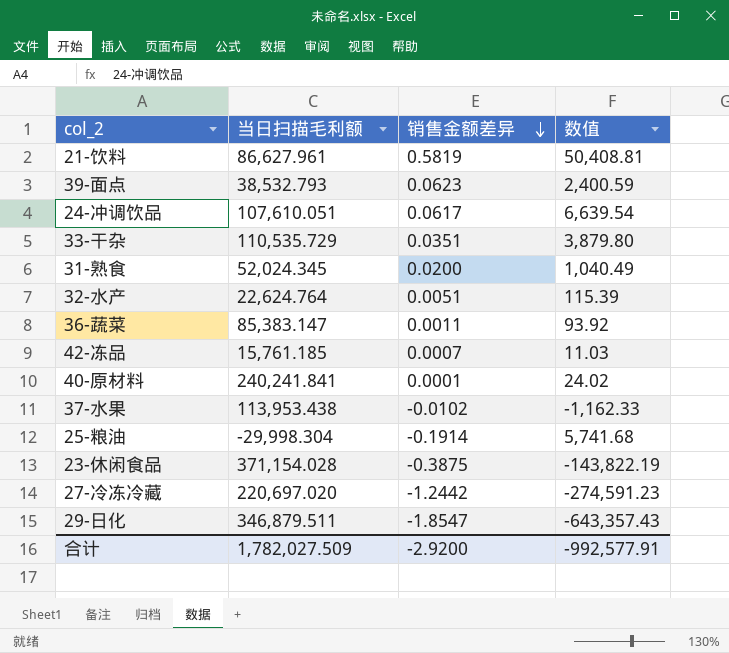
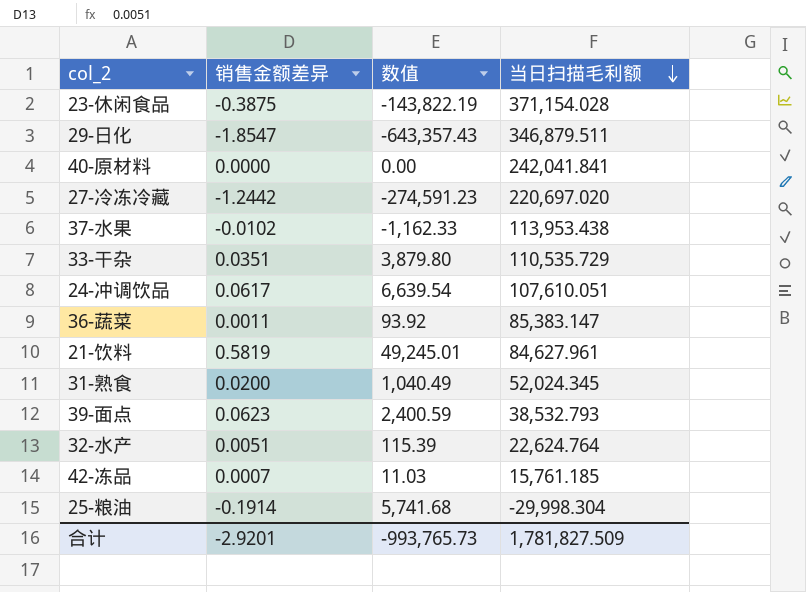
row order: 销售金额差异 descending -> 当日扫描毛利额 descending
column 当日扫描毛利额 | position: 2 -> 4
40-原材料 | 销售金额差异: 0.0001 -> 0.0000
40-原材料 | 数值: 24.02 -> 0.00
40-原材料 | 当日扫描毛利额: 240,241.841 -> 242,041.841
21-饮料 | 数值: 50,408.81 -> 49,245.01
21-饮料 | 当日扫描毛利额: 86,627.961 -> 84,627.961
合计 | 销售金额差异: -2.9200 -> -2.9201
合计 | 数值: -992,577.91 -> -993,765.73
合计 | 当日扫描毛利额: 1,782,027.509 -> 1,781,827.509

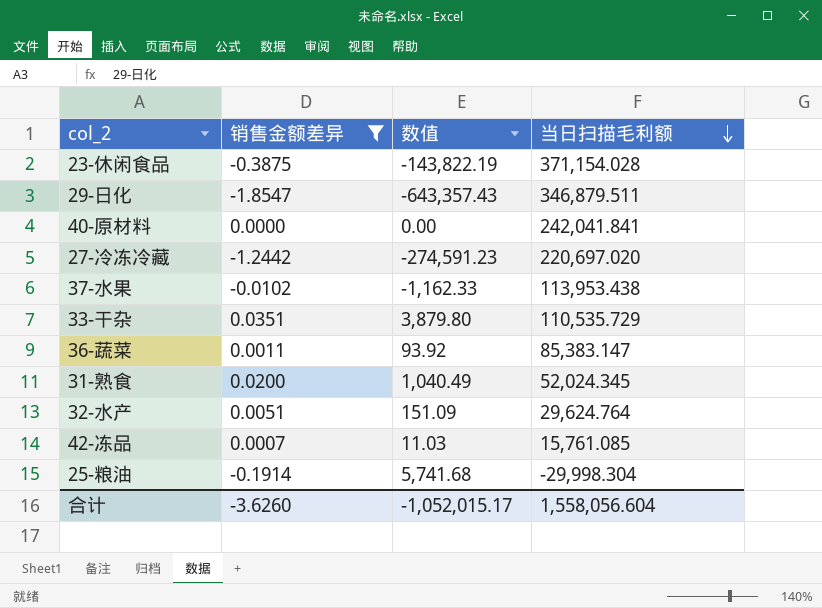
filter: none -> 销售金额差异 <= 0.0351
32-水产 | 数值: 115.39 -> 151.09
32-水产 | 当日扫描毛利额: 22,624.764 -> 29,624.764
42-冻品 | 当日扫描毛利额: 15,761.185 -> 15,761.085
合计 | 销售金额差异: -2.9201 -> -3.6260
合计 | 数值: -993,765.73 -> -1,052,015.17
合计 | 当日扫描毛利额: 1,781,827.509 -> 1,558,056.604

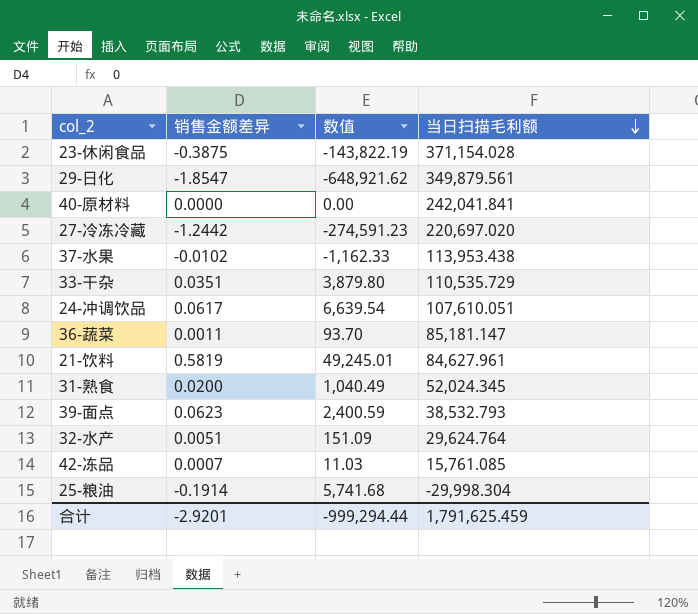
filter: 销售金额差异 <= 0.0351 -> none
29-日化 | 数值: -643,357.43 -> -648,921.62
29-日化 | 当日扫描毛利额: 346,879.511 -> 349,879.561
36-蔬菜 | 数值: 93.92 -> 93.70
36-蔬菜 | 当日扫描毛利额: 85,383.147 -> 85,181.147
合计 | 销售金额差异: -3.6260 -> -2.9201
合计 | 数值: -1,052,015.17 -> -999,294.44
合计 | 当日扫描毛利额: 1,558,056.604 -> 1,791,625.459

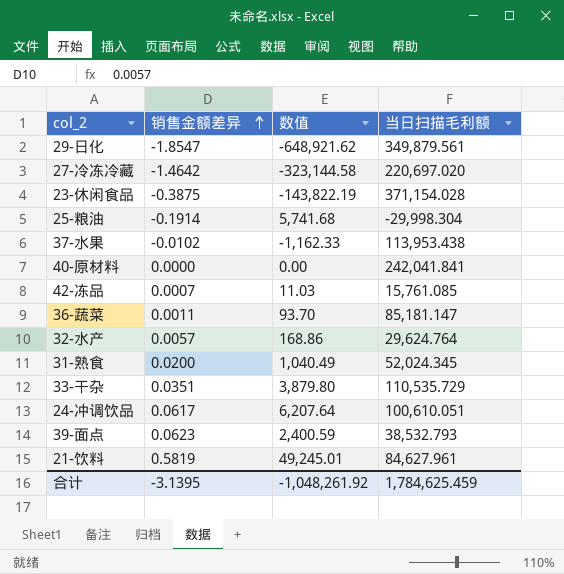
row order: 当日扫描毛利额 descending -> 销售金额差异 ascending
27-冷冻冷藏 | 销售金额差异: -1.2442 -> -1.4642
27-冷冻冷藏 | 数值: -274,591.23 -> -323,144.58
32-水产 | 销售金额差异: 0.0051 -> 0.0057
32-水产 | 数值: 151.09 -> 168.86
24-冲调饮品 | 数值: 6,639.54 -> 6,207.64
24-冲调饮品 | 当日扫描毛利额: 107,610.051 -> 100,610.051
合计 | 销售金额差异: -2.9201 -> -3.1395
合计 | 数值: -999,294.44 -> -1,048,261.92
合计 | 当日扫描毛利额: 1,791,625.459 -> 1,784,625.459

